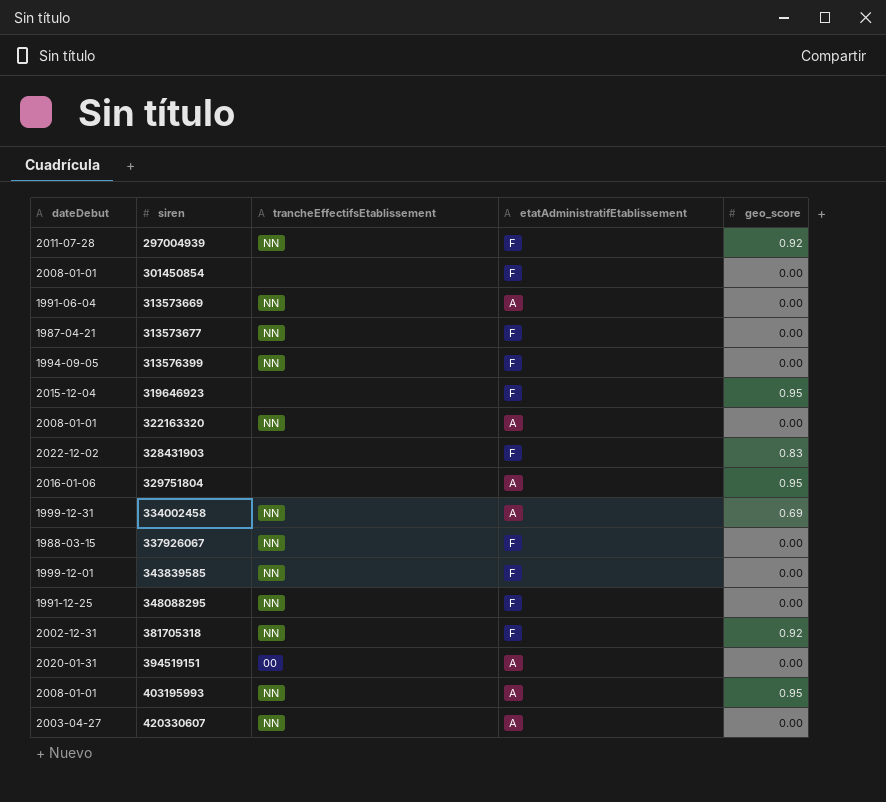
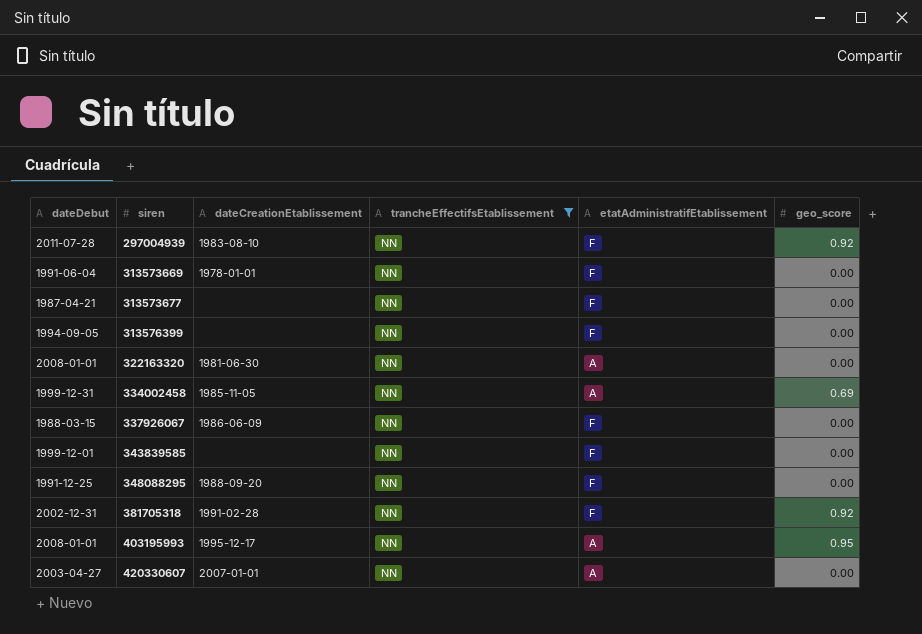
filter: none -> trancheEffectifsEtablissement = NN
column dateCreationEtablissement | position: none -> 3
313573669 | etatAdministratifEtablissement: A -> F

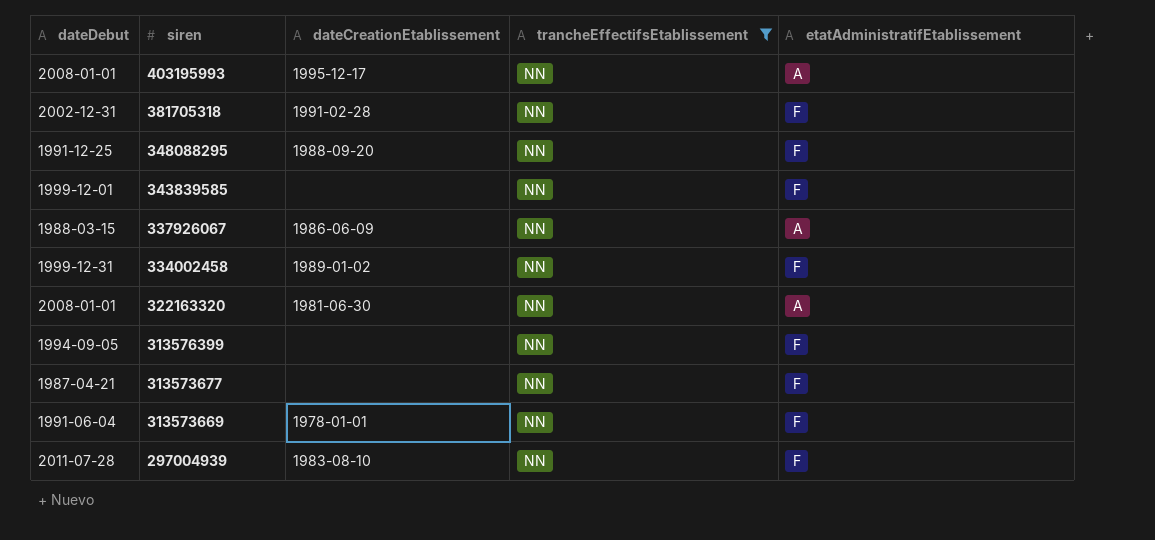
row order: siren ascending -> siren descending
column geo_score | position: 6 -> none
row 420330607: 2003-04-27 | 2007-01-01 | NN | A | 0.00 -> none
337926067 | etatAdministratifEtablissement: F -> A
334002458 | dateCreationEtablissement: 1985-11-05 -> 1989-01-02
334002458 | etatAdministratifEtablissement: A -> F

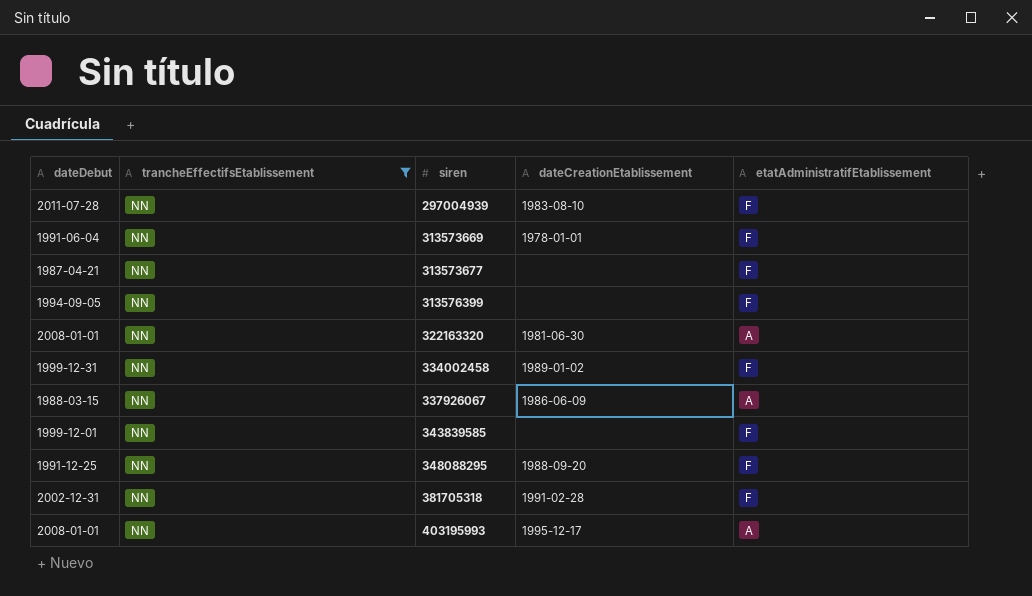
row order: siren descending -> siren ascending
column trancheEffectifsEtablissement | position: 4 -> 2

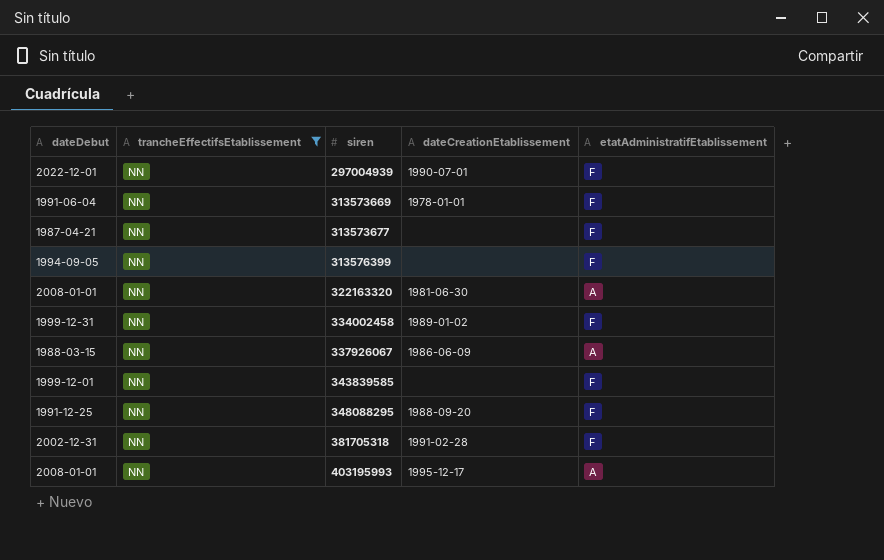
297004939 | dateDebut: 2011-07-28 -> 2022-12-01
297004939 | dateCreationEtablissement: 1983-08-10 -> 1990-07-01

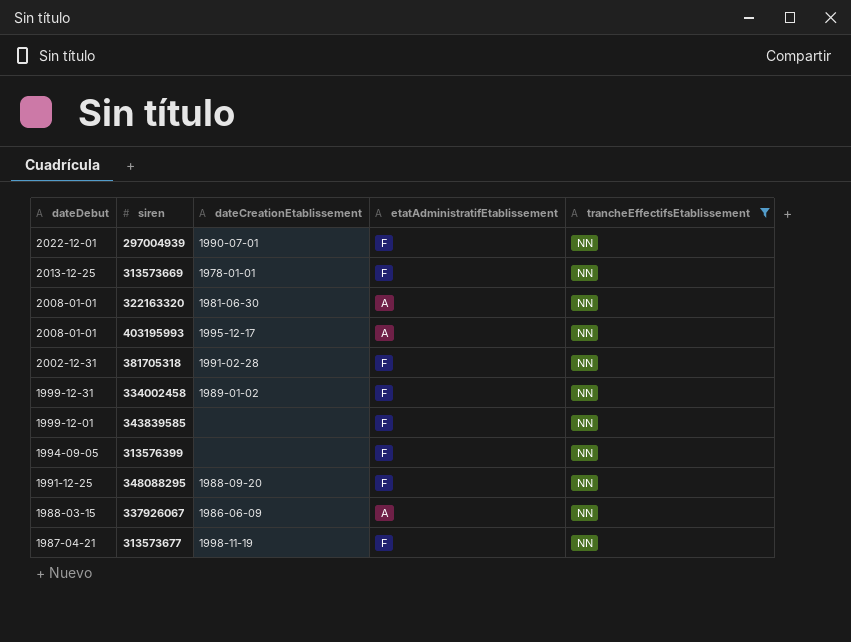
row order: siren ascending -> dateDebut descending
column trancheEffectifsEtablissement | position: 2 -> 5
313573669 | dateDebut: 1991-06-04 -> 2013-12-25
313573677 | dateCreationEtablissement: none -> 1998-11-19

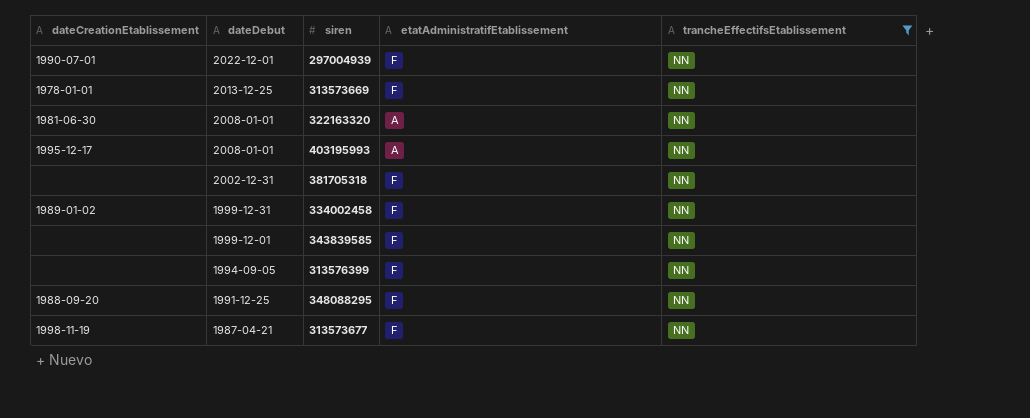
column dateCreationEtablissement | position: 3 -> 1
row 337926067: 1988-03-15 | 1986-06-09 | A | NN -> none
381705318 | dateCreationEtablissement: 1991-02-28 -> none

